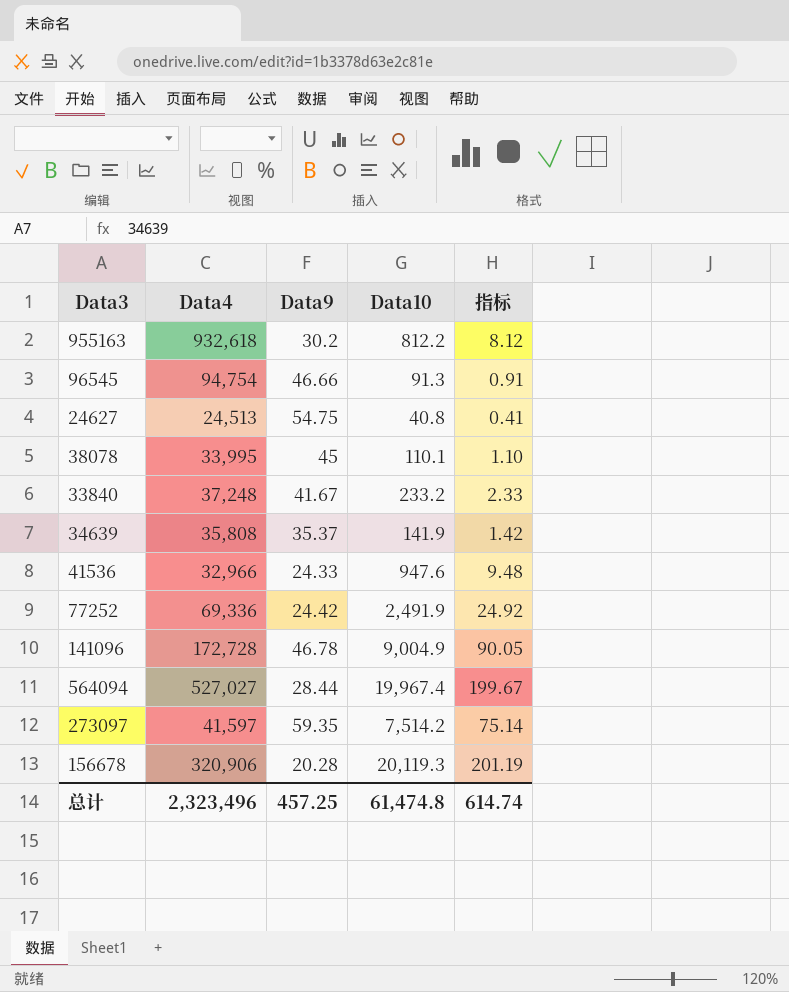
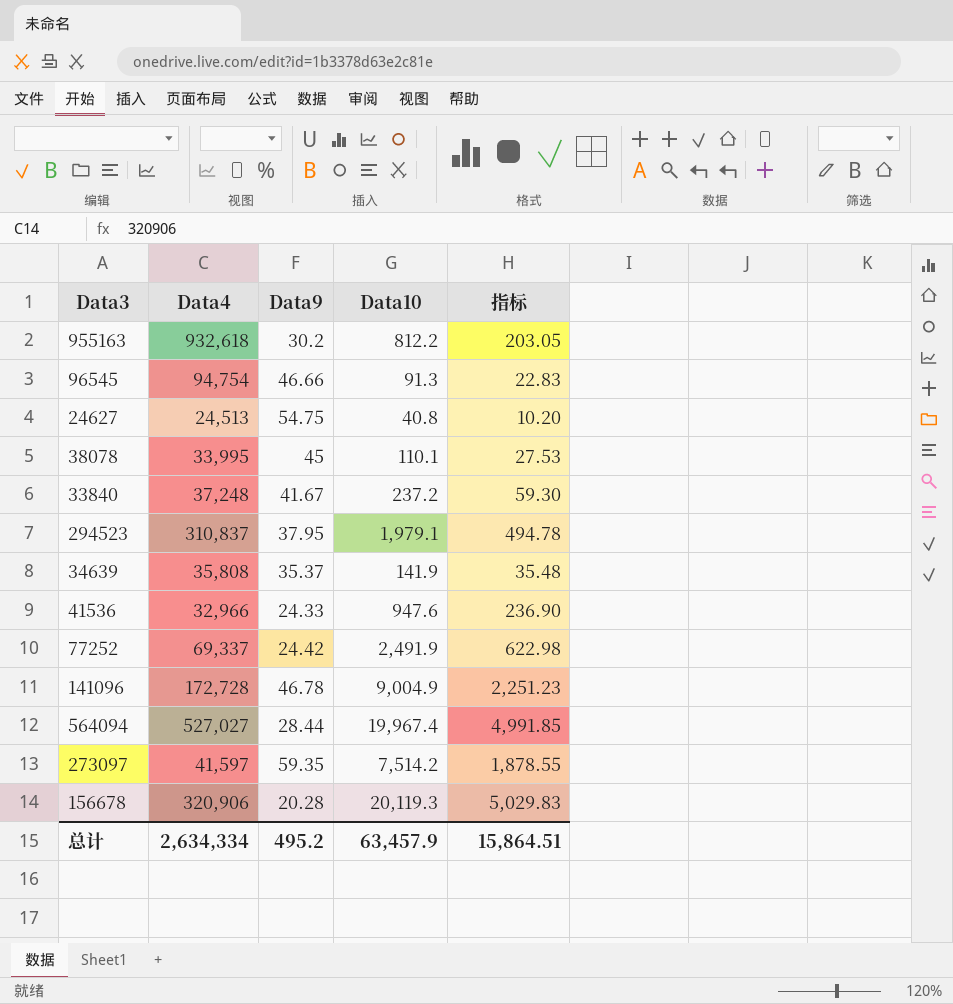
column 指标 | formula: [Data10] * 0.01 -> [Data10] * 0.25
33840 | Data10: 233.2 -> 237.2
row 294523: none -> 310,837 | 37.95 | 1,979.1 | 494.78
77252 | Data4: 69,336 -> 69,337
总计 | Data4: 2,323,496 -> 2,634,334
总计 | Data9: 457.25 -> 495.2
总计 | Data10: 61,474.8 -> 63,457.9
总计 | 指标: 614.74 -> 15,864.51

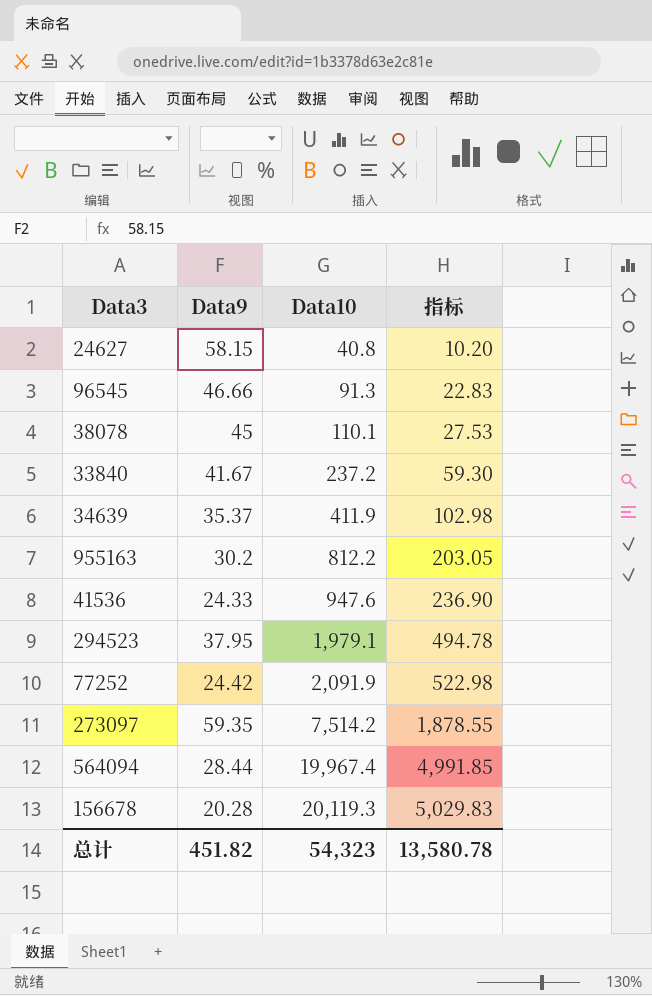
row order: none -> Data10 ascending
column Data4 | position: 2 -> none
row 141096: 172,728 | 46.78 | 9,004.9 | 2,251.23 -> none
24627 | Data9: 54.75 -> 58.15
34639 | Data10: 141.9 -> 411.9
34639 | 指标: 35.48 -> 102.98
77252 | Data10: 2,491.9 -> 2,091.9
77252 | 指标: 622.98 -> 522.98
总计 | Data9: 495.2 -> 451.82
总计 | Data10: 63,457.9 -> 54,323
总计 | 指标: 15,864.51 -> 13,580.78

